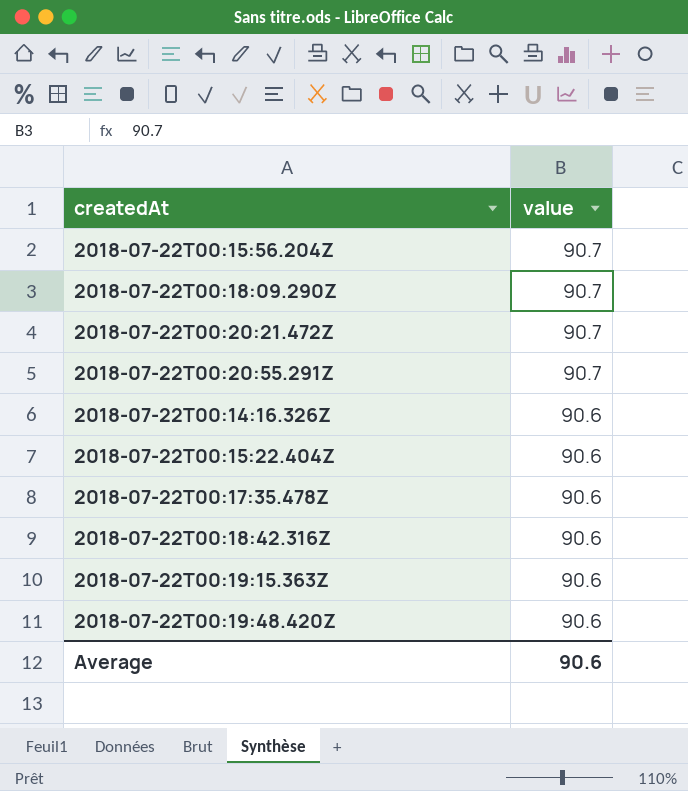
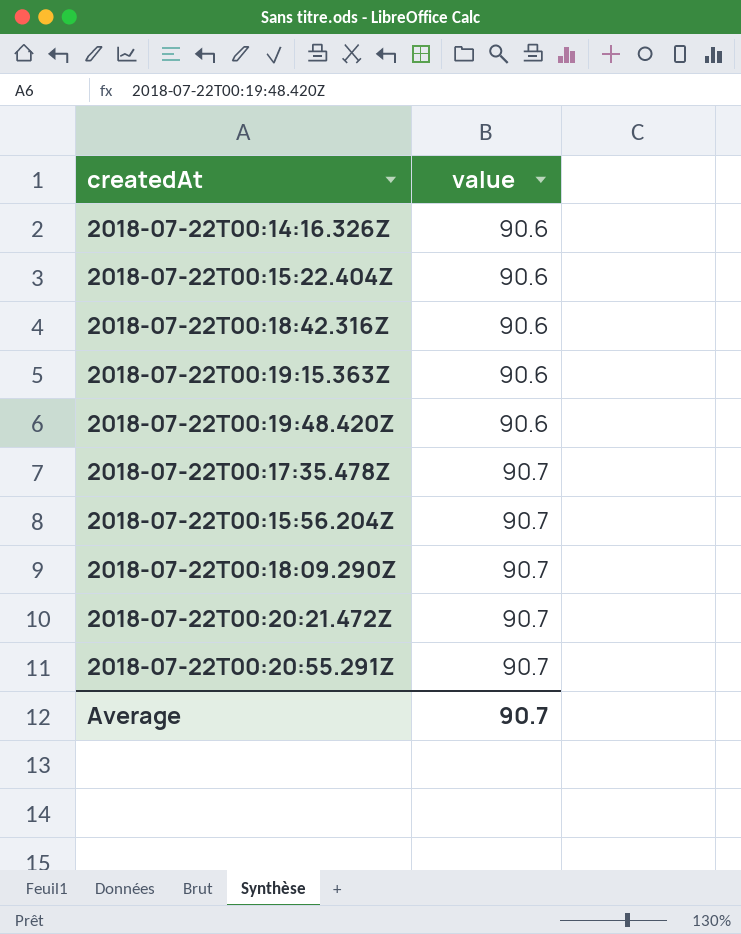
row order: value descending -> value ascending
2018-07-22T00:17:35.478Z | value: 90.6 -> 90.7
Average | value: 90.6 -> 90.7

